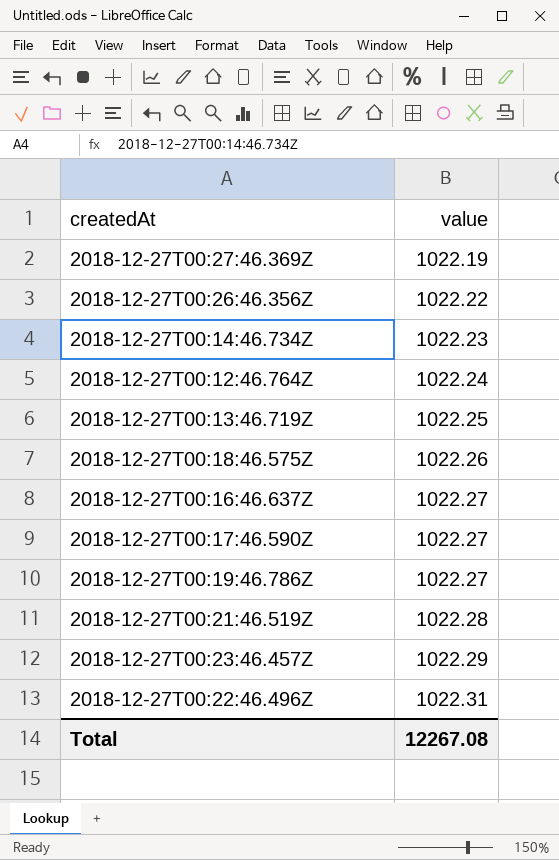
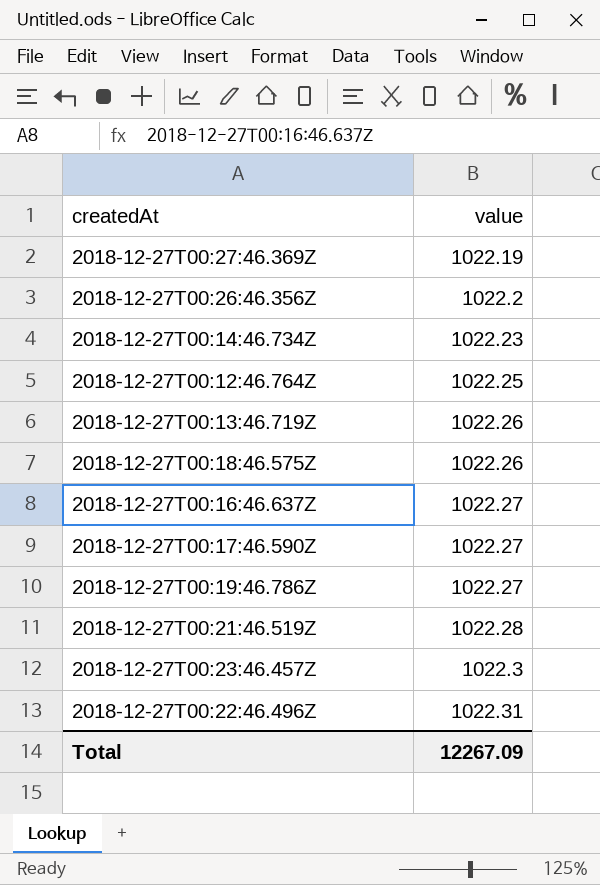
2018-12-27T00:26:46.356Z | value: 1022.22 -> 1022.2
2018-12-27T00:12:46.764Z | value: 1022.24 -> 1022.25
2018-12-27T00:13:46.719Z | value: 1022.25 -> 1022.26
2018-12-27T00:23:46.457Z | value: 1022.29 -> 1022.3
Total | value: 12267.08 -> 12267.09

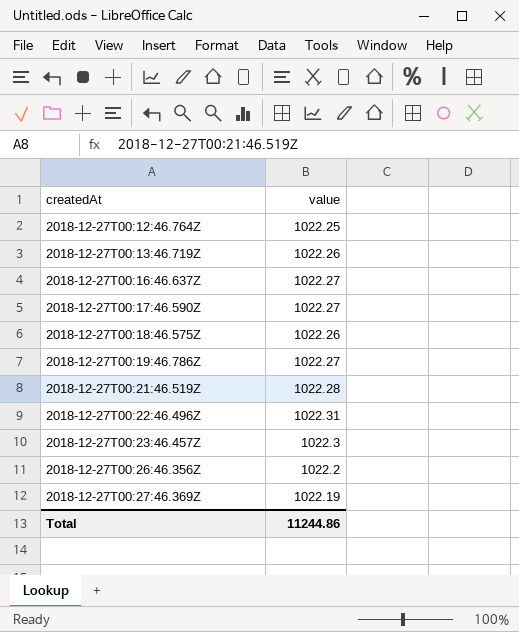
row order: value ascending -> createdAt ascending
row 2018-12-27T00:14:46.734Z: 1022.23 -> none
Total | value: 12267.09 -> 11244.86

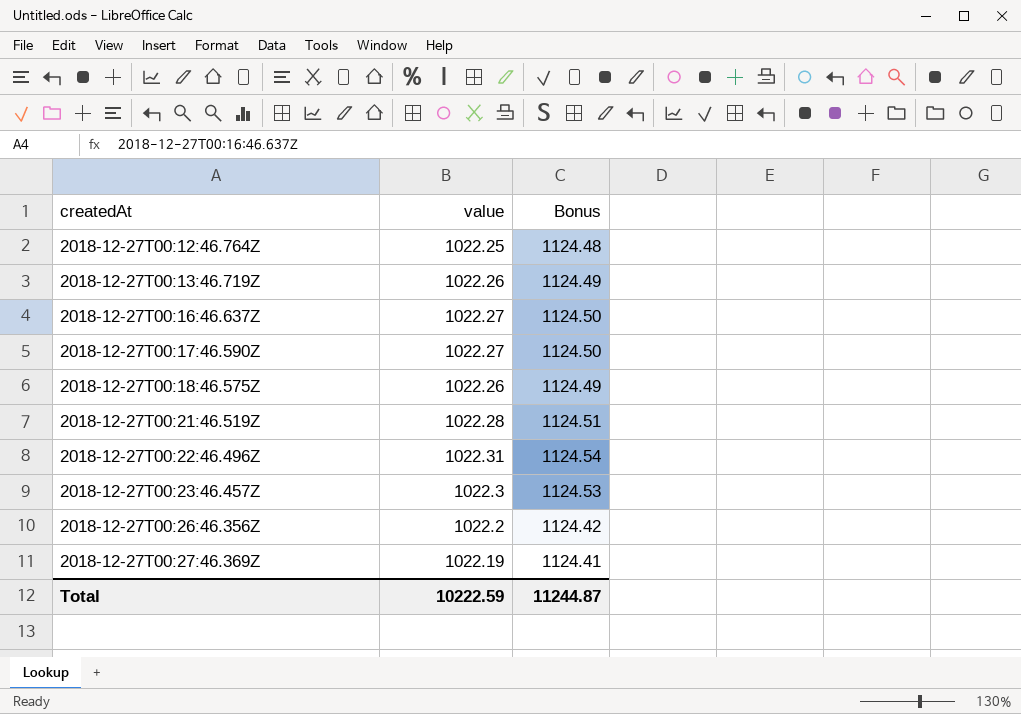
column Bonus | formula: none -> [value] * 1.1
row 2018-12-27T00:19:46.786Z: 1022.27 -> none
Total | value: 11244.86 -> 10222.59

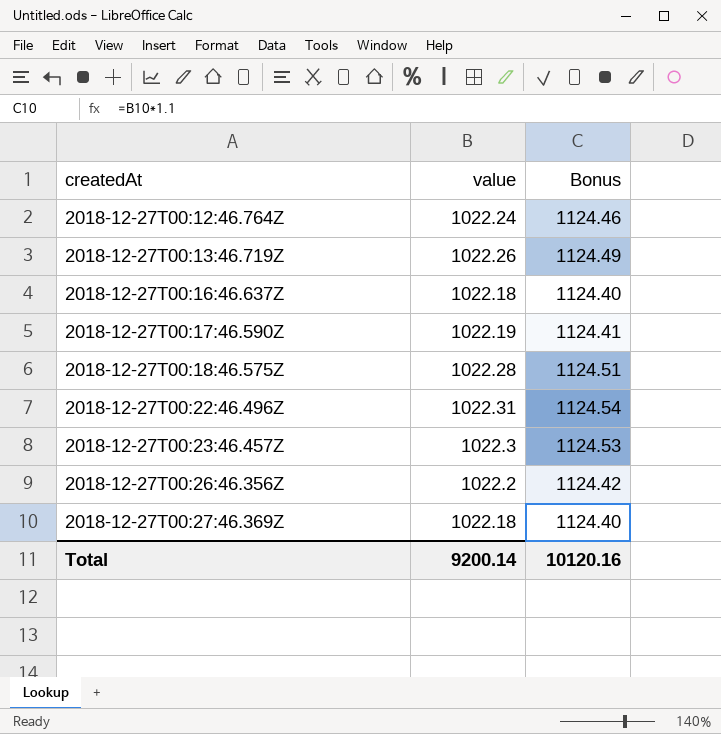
row 2018-12-27T00:21:46.519Z: 1022.28 | 1124.51 -> none
2018-12-27T00:12:46.764Z | value: 1022.25 -> 1022.24
2018-12-27T00:12:46.764Z | Bonus: 1124.48 -> 1124.46
2018-12-27T00:16:46.637Z | value: 1022.27 -> 1022.18
2018-12-27T00:16:46.637Z | Bonus: 1124.50 -> 1124.40
2018-12-27T00:17:46.590Z | value: 1022.27 -> 1022.19
2018-12-27T00:17:46.590Z | Bonus: 1124.50 -> 1124.41
2018-12-27T00:18:46.575Z | value: 1022.26 -> 1022.28
2018-12-27T00:18:46.575Z | Bonus: 1124.49 -> 1124.51
2018-12-27T00:27:46.369Z | value: 1022.19 -> 1022.18
2018-12-27T00:27:46.369Z | Bonus: 1124.41 -> 1124.40
Total | value: 10222.59 -> 9200.14
Total | Bonus: 11244.87 -> 10120.16

